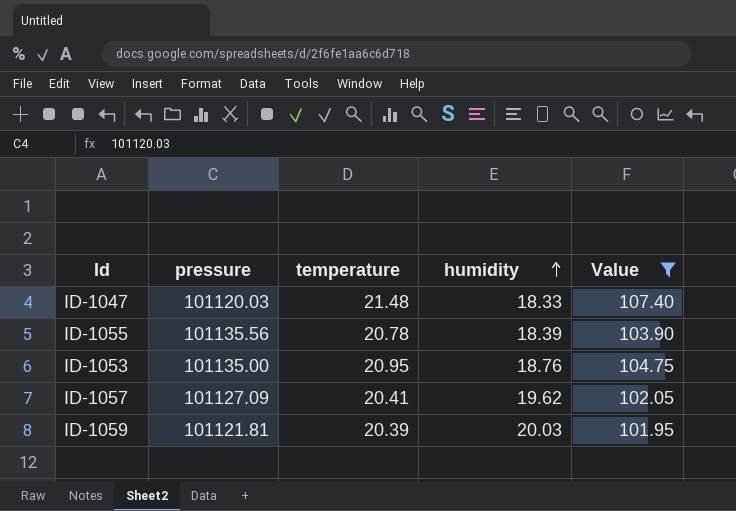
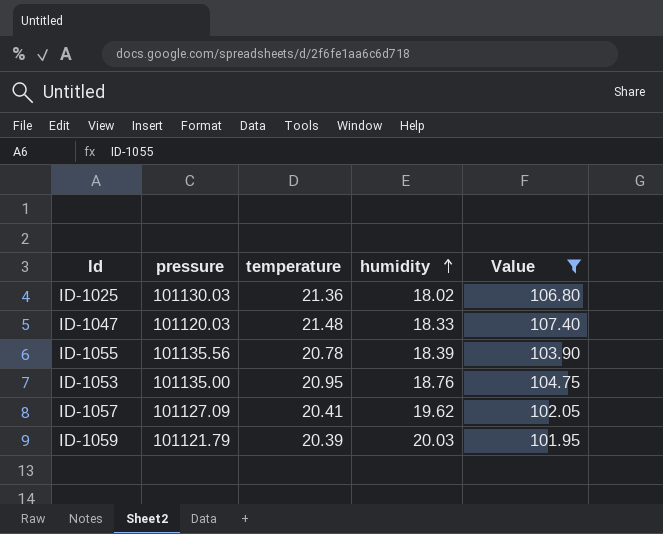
row ID-1025: none -> 101130.03 | 21.36 | 18.02 | 106.80
ID-1059 | pressure: 101121.81 -> 101121.79

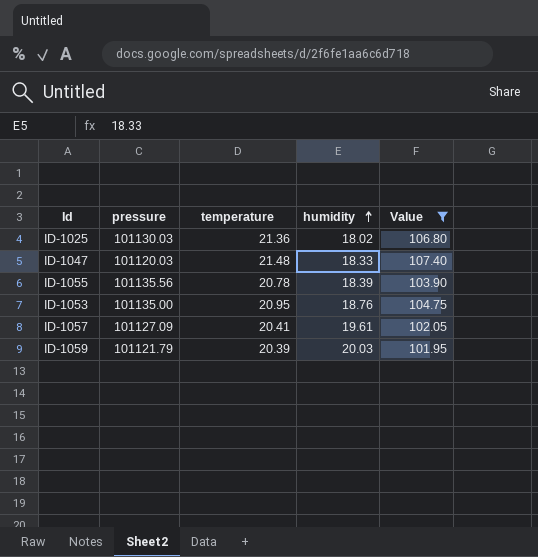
ID-1057 | humidity: 19.62 -> 19.61

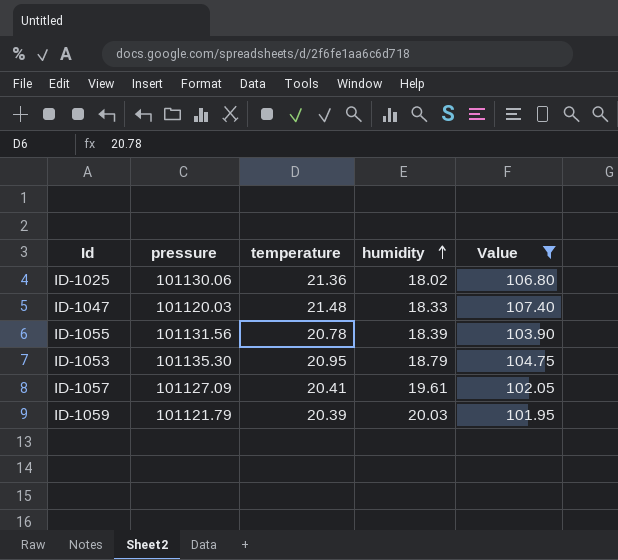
ID-1025 | pressure: 101130.03 -> 101130.06
ID-1055 | pressure: 101135.56 -> 101131.56
ID-1053 | pressure: 101135.00 -> 101135.30
ID-1053 | humidity: 18.76 -> 18.79

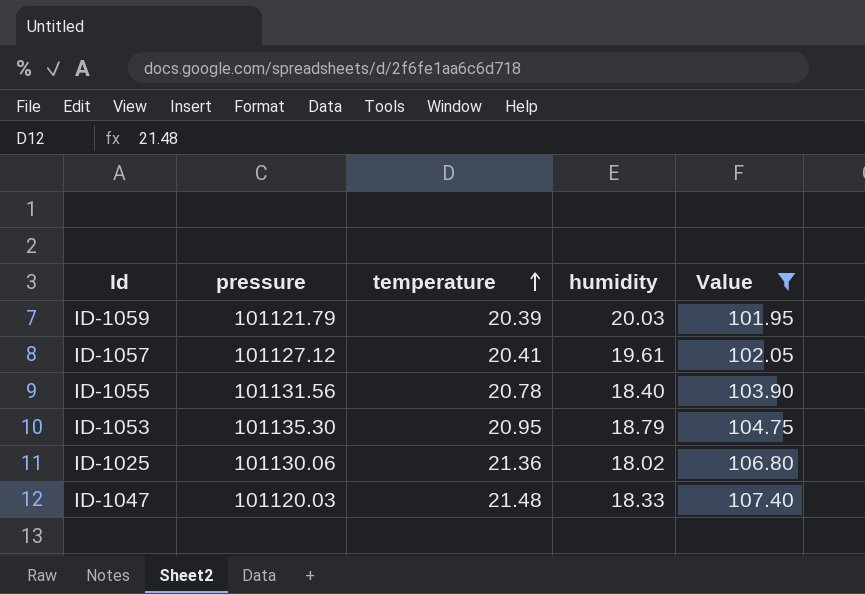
row order: humidity ascending -> temperature ascending
ID-1057 | pressure: 101127.09 -> 101127.12
ID-1055 | humidity: 18.39 -> 18.40

